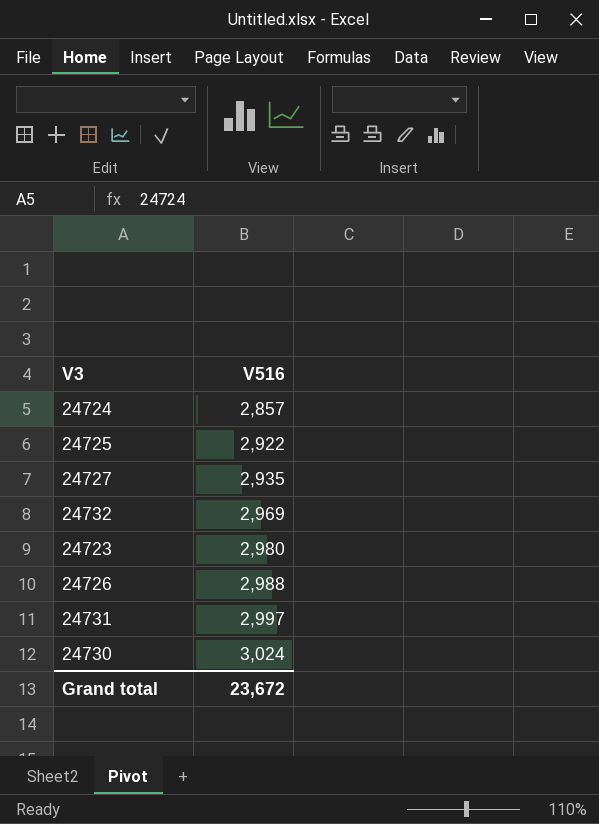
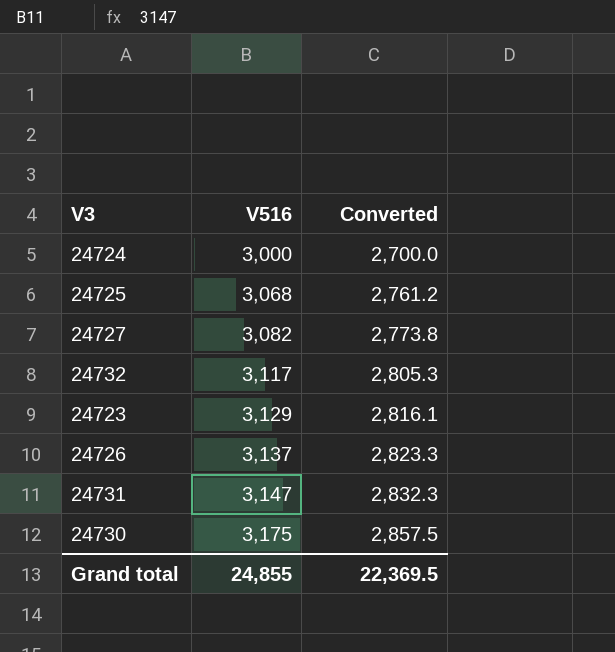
column Converted | formula: none -> [V516] * 0.9
24724 | V516: 2,857 -> 3,000
24725 | V516: 2,922 -> 3,068
24727 | V516: 2,935 -> 3,082
24732 | V516: 2,969 -> 3,117
24723 | V516: 2,980 -> 3,129
24726 | V516: 2,988 -> 3,137
24731 | V516: 2,997 -> 3,147
24730 | V516: 3,024 -> 3,175
Grand total | V516: 23,672 -> 24,855

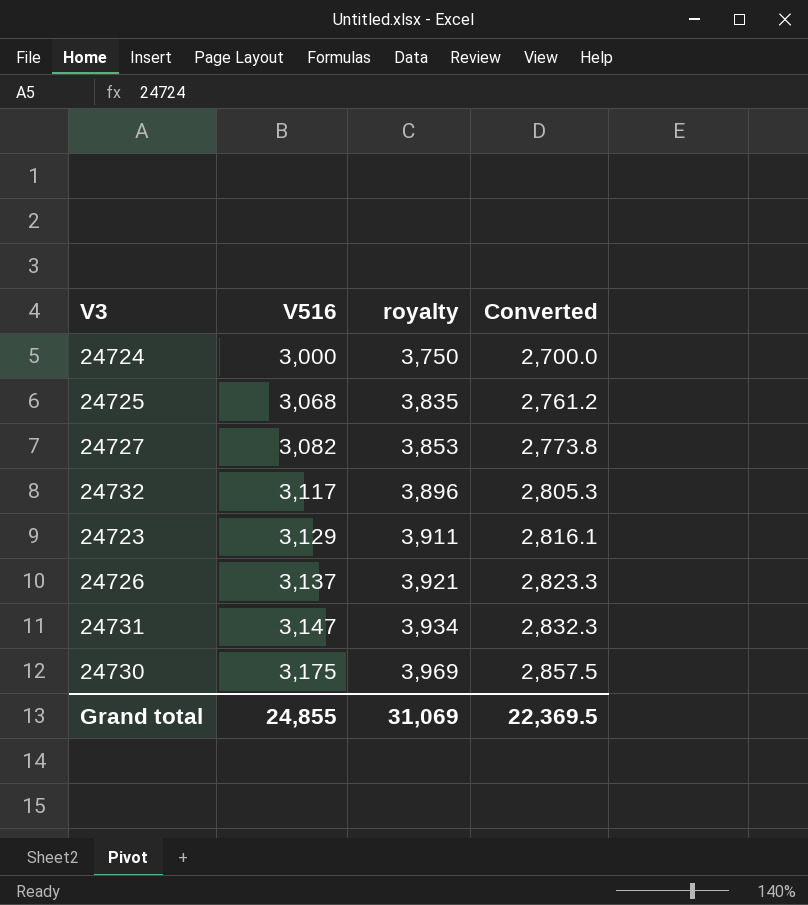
column royalty | formula: none -> [V516] * 1.25

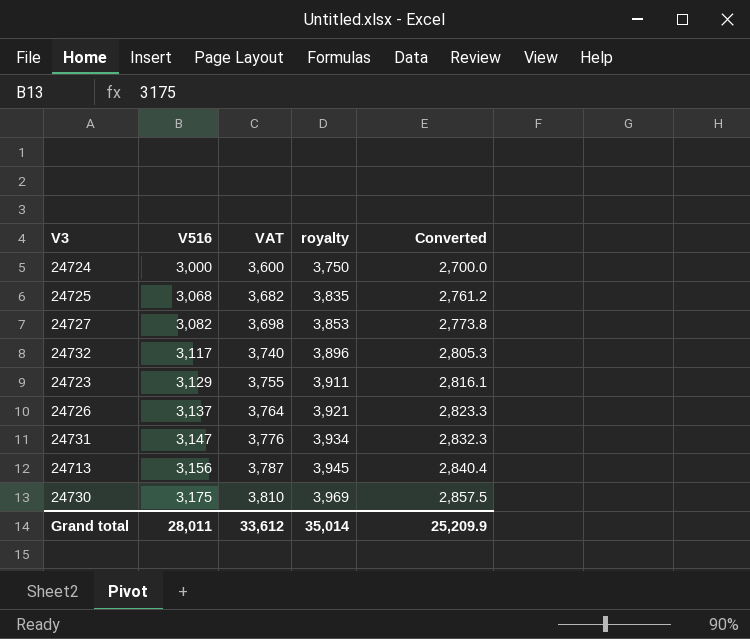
column VAT | formula: none -> [V516] * 1.2
row 24713: none -> 3,156 | 3,787 | 3,945 | 2,840.4
Grand total | V516: 24,855 -> 28,011
Grand total | royalty: 31,069 -> 35,014
Grand total | Converted: 22,369.5 -> 25,209.9

